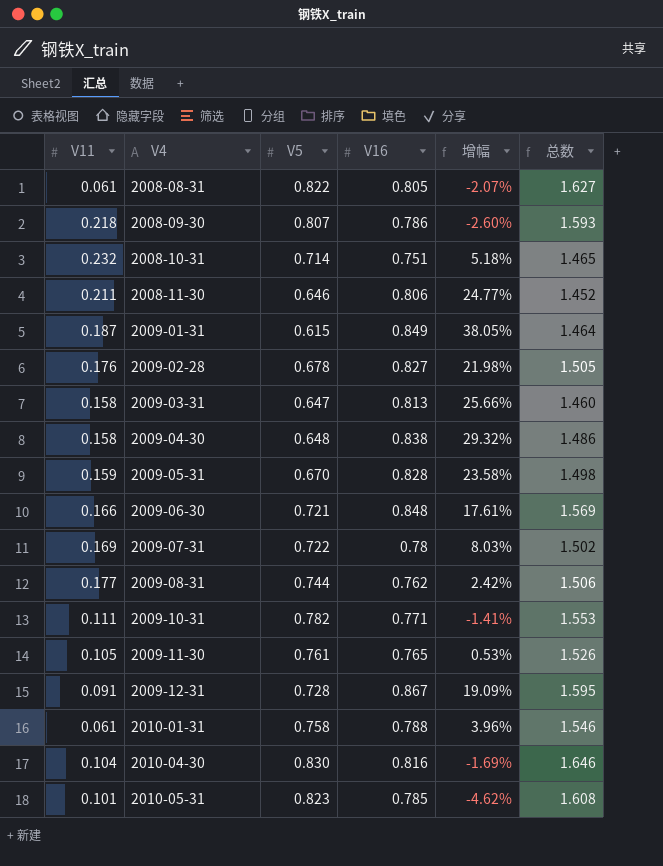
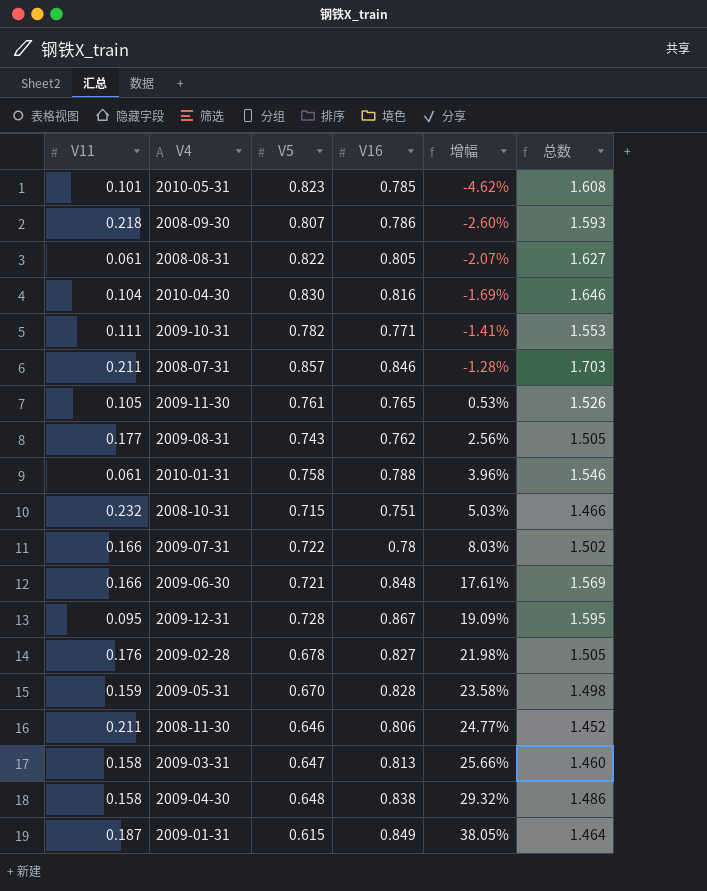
row order: V4 ascending -> 增幅 ascending
row 2008-07-31: none -> 0.211 | 0.857 | 0.846 | -1.28% | 1.703
2009-08-31 | V5: 0.744 -> 0.743
2009-08-31 | 增幅: 2.42% -> 2.56%
2009-08-31 | 总数: 1.506 -> 1.505
2008-10-31 | V5: 0.714 -> 0.715
2008-10-31 | 增幅: 5.18% -> 5.03%
2008-10-31 | 总数: 1.465 -> 1.466
2009-07-31 | V11: 0.169 -> 0.166
2009-12-31 | V11: 0.091 -> 0.095

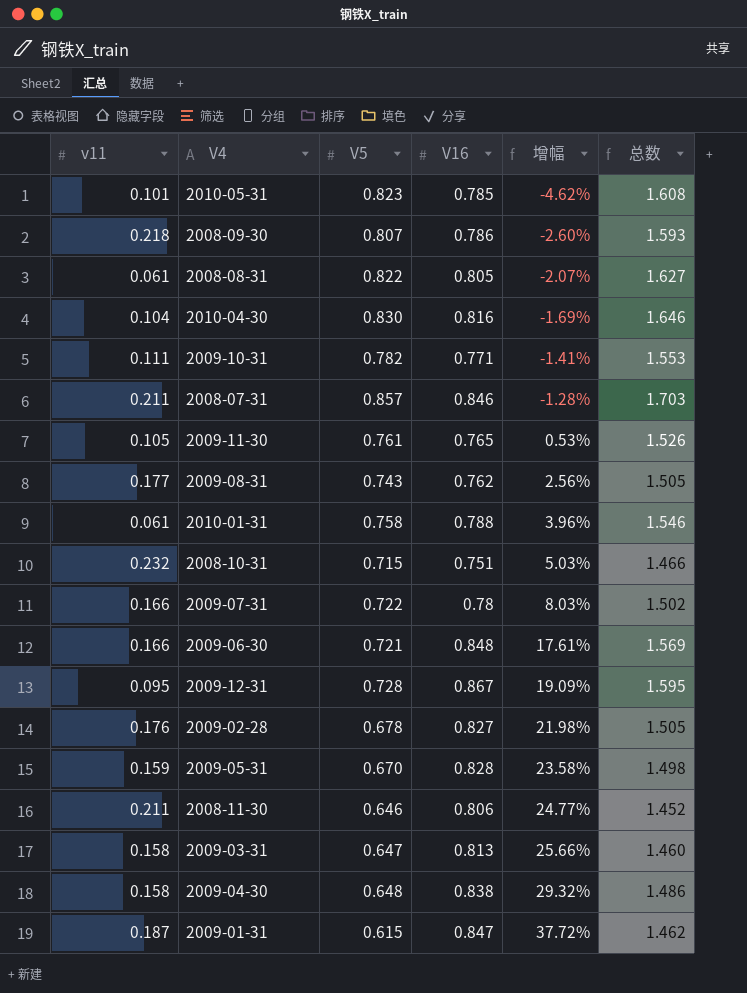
column name: V11 -> v11
2009-01-31 | V16: 0.849 -> 0.847
2009-01-31 | 增幅: 38.05% -> 37.72%
2009-01-31 | 总数: 1.464 -> 1.462

